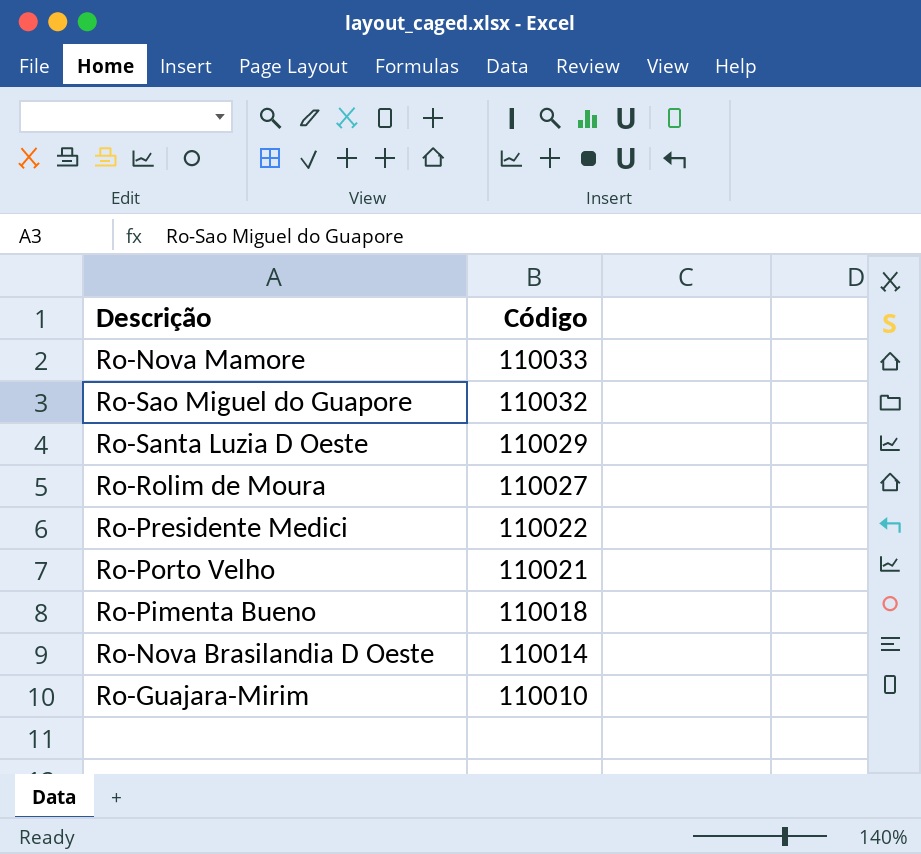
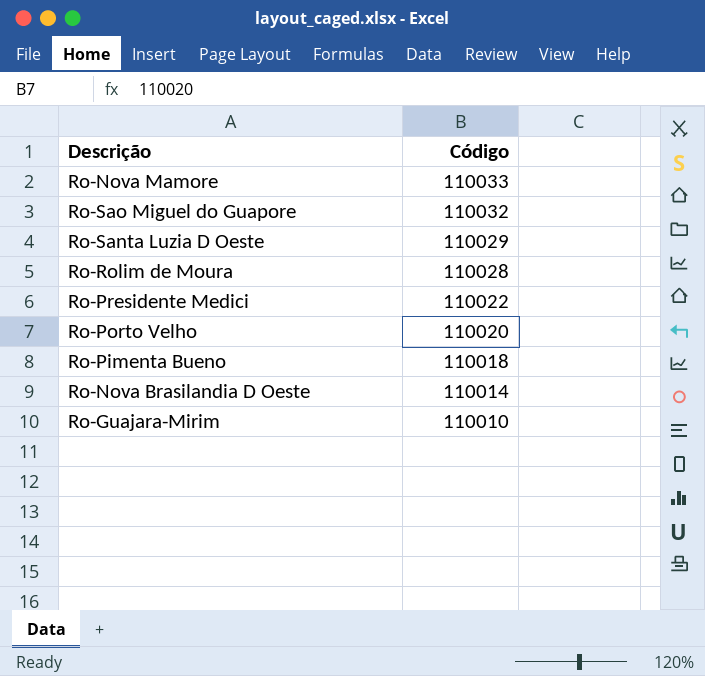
Ro-Rolim de Moura | Código: 110027 -> 110028
Ro-Porto Velho | Código: 110021 -> 110020

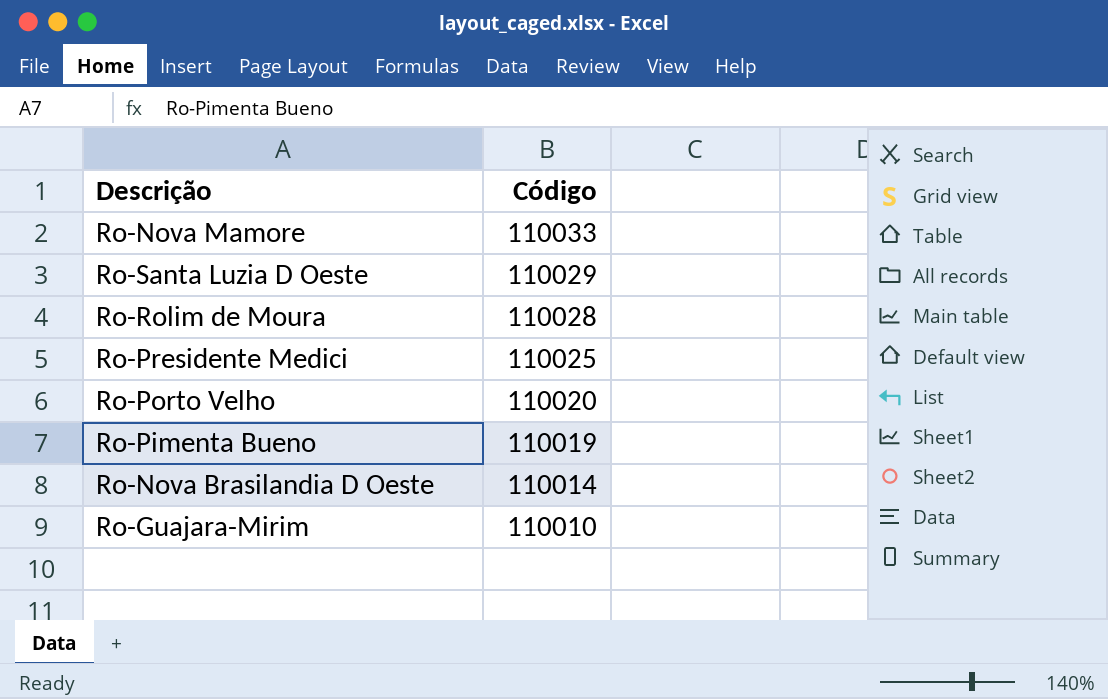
row Ro-Sao Miguel do Guapore: 110032 -> none
Ro-Presidente Medici | Código: 110022 -> 110025
Ro-Pimenta Bueno | Código: 110018 -> 110019

